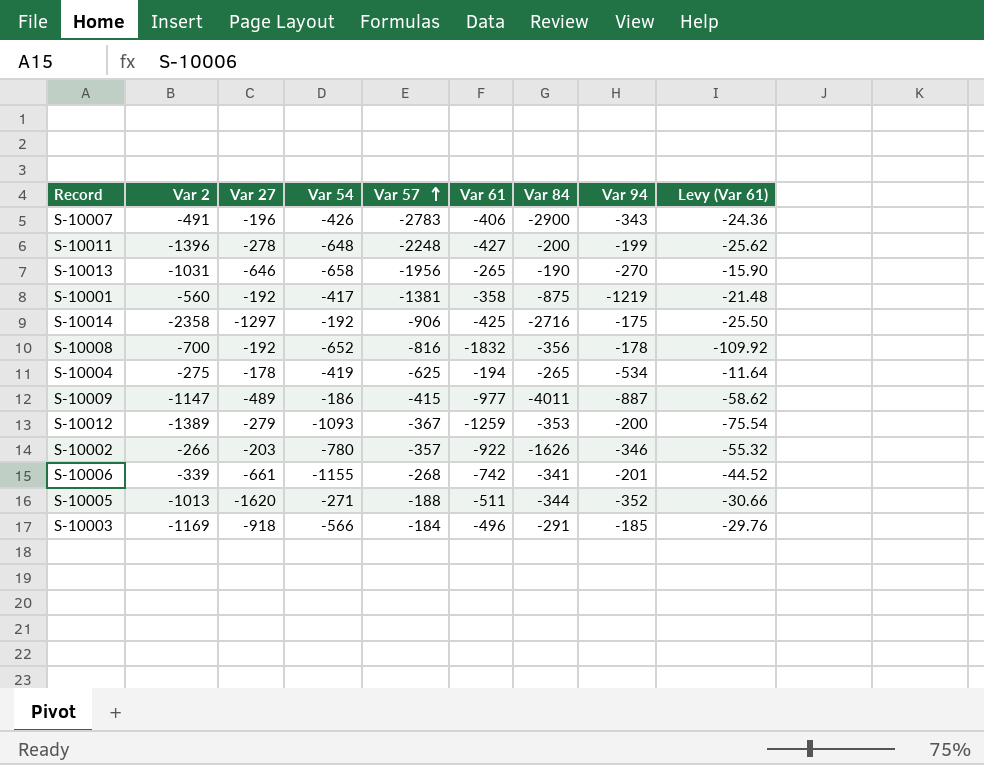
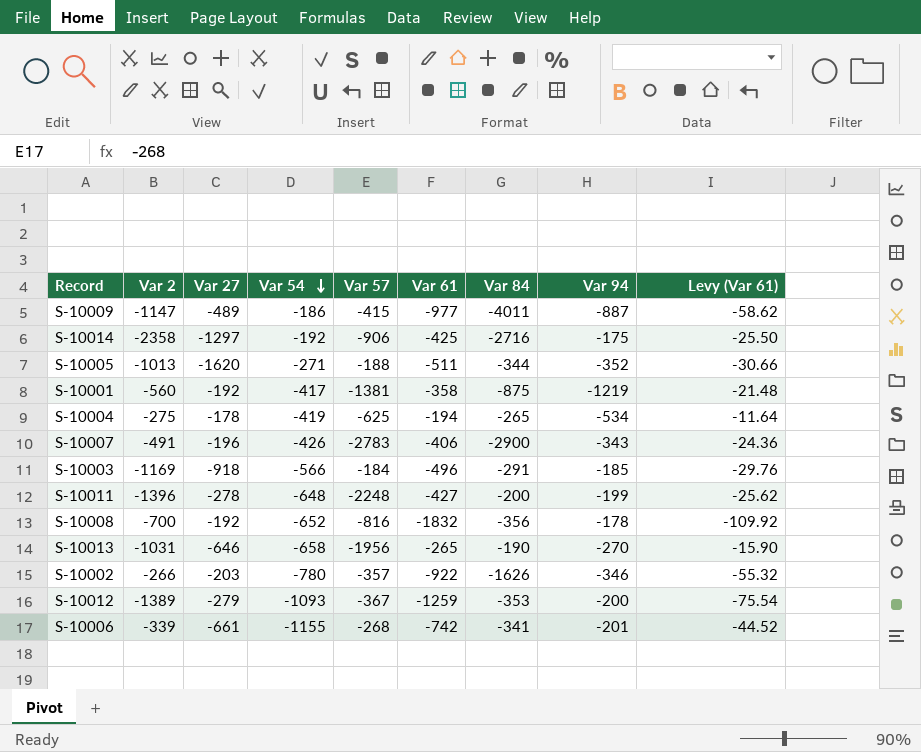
row order: Var 57 ascending -> Var 54 descending

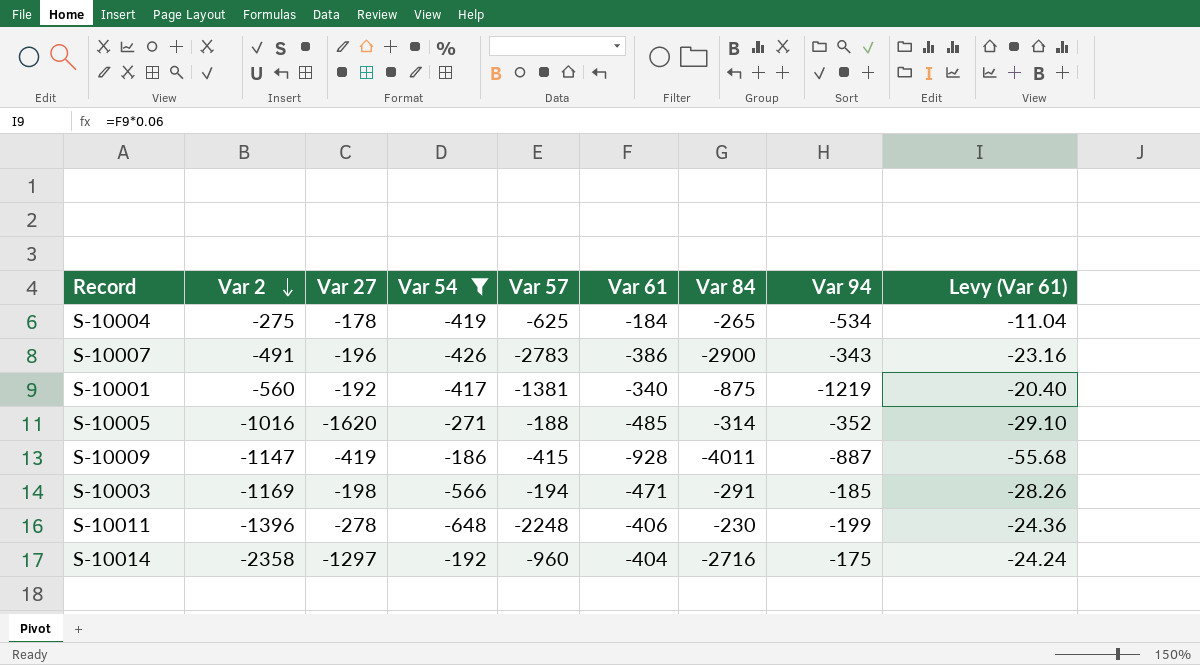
filter: none -> Var 54 >= -648
row order: Var 54 descending -> Var 2 descending
S-10004 | Var 61: -194 -> -184
S-10004 | Levy (Var 61): -11.64 -> -11.04
S-10007 | Var 61: -406 -> -386
S-10007 | Levy (Var 61): -24.36 -> -23.16
S-10001 | Var 61: -358 -> -340
S-10001 | Levy (Var 61): -21.48 -> -20.40
S-10005 | Var 2: -1013 -> -1016
S-10005 | Var 61: -511 -> -485
S-10005 | Var 84: -344 -> -314
S-10005 | Levy (Var 61): -30.66 -> -29.10
S-10009 | Var 27: -489 -> -419
S-10009 | Var 61: -977 -> -928
S-10009 | Levy (Var 61): -58.62 -> -55.68
S-10003 | Var 27: -918 -> -198
S-10003 | Var 57: -184 -> -194
S-10003 | Var 61: -496 -> -471
S-10003 | Levy (Var 61): -29.76 -> -28.26
S-10011 | Var 61: -427 -> -406
S-10011 | Var 84: -200 -> -230
S-10011 | Levy (Var 61): -25.62 -> -24.36
S-10014 | Var 57: -906 -> -960
S-10014 | Var 61: -425 -> -404
S-10014 | Levy (Var 61): -25.50 -> -24.24

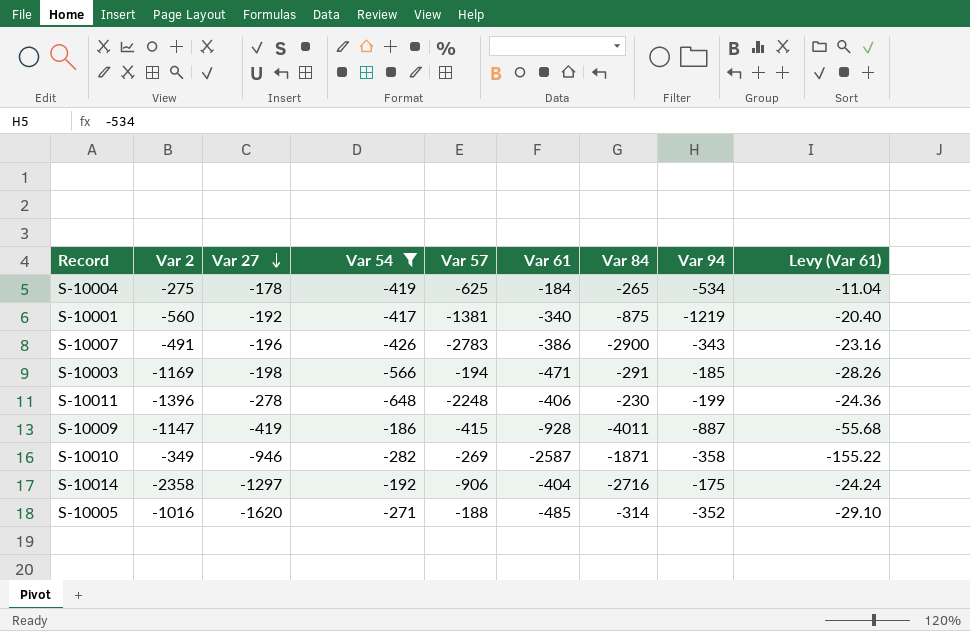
row order: Var 2 descending -> Var 27 descending
row S-10010: none -> -349 | -946 | -282 | -269 | -2587 | -1871 | -358 | -155.22
S-10014 | Var 57: -960 -> -906

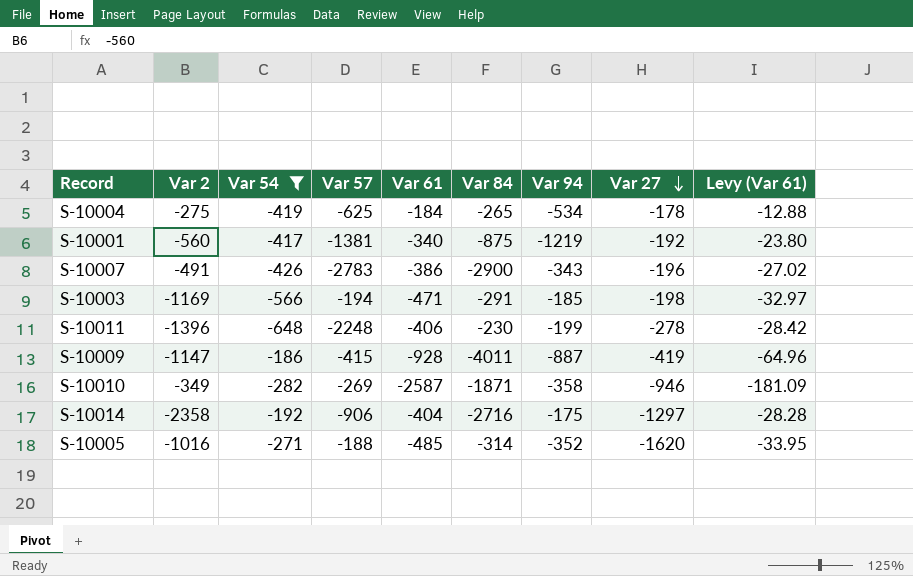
column Var 27 | position: 3 -> 8
column Levy (Var 61) | formula: [Var 61] * 0.06 -> [Var 61] * 0.07

